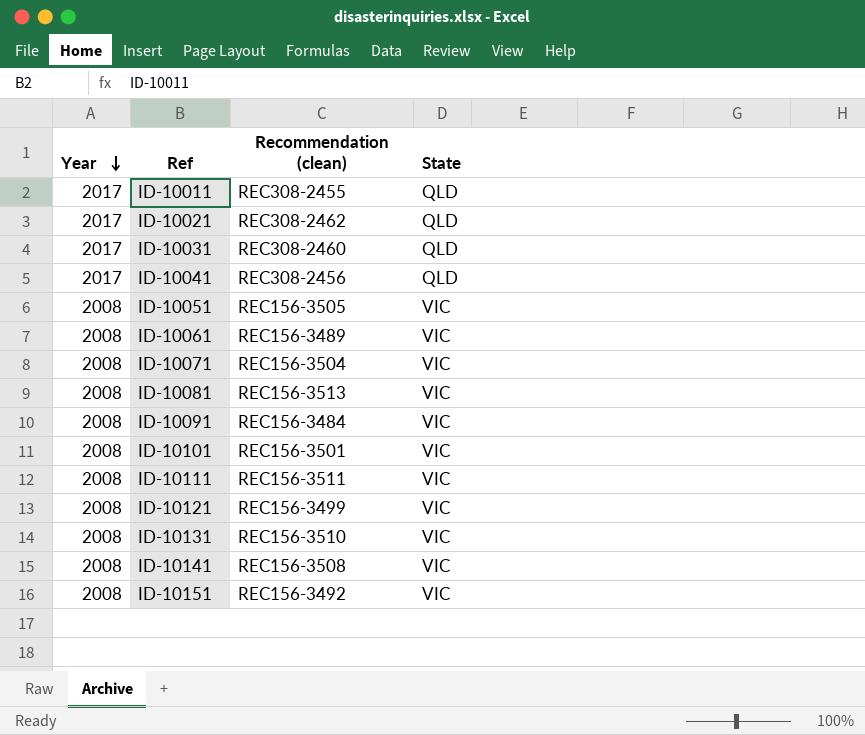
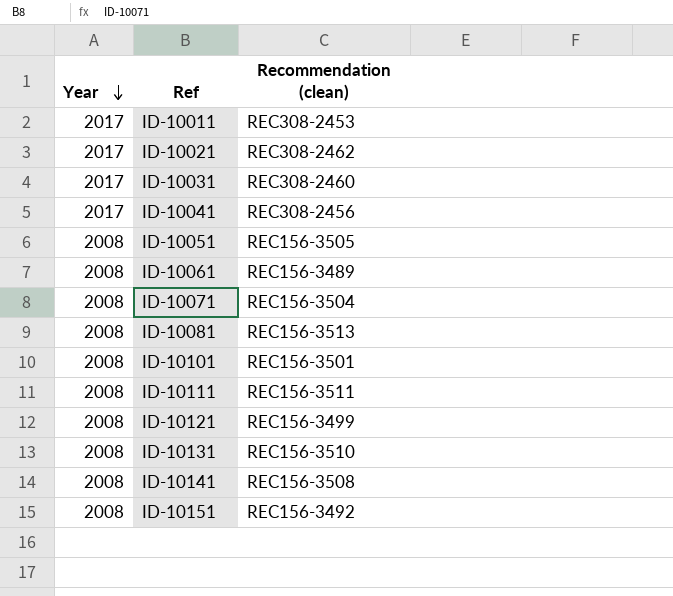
column State | position: 4 -> none
row ID-10091: 2008 | REC156-3484 | VIC -> none
ID-10011 | Recommendation (clean): REC308-2455 -> REC308-2453

